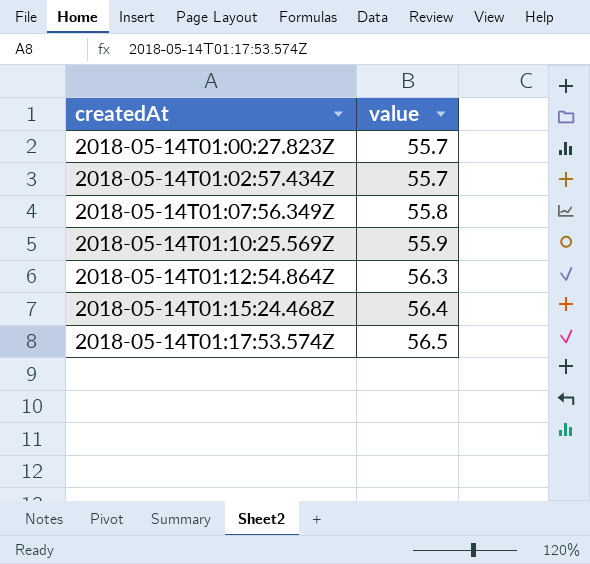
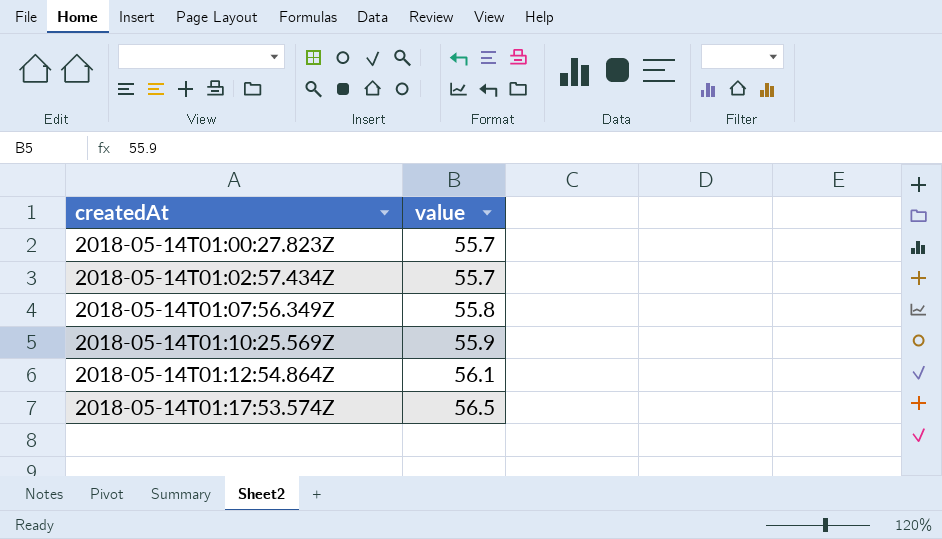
row 2018-05-14T01:15:24.468Z: 56.4 -> none
2018-05-14T01:12:54.864Z | value: 56.3 -> 56.1

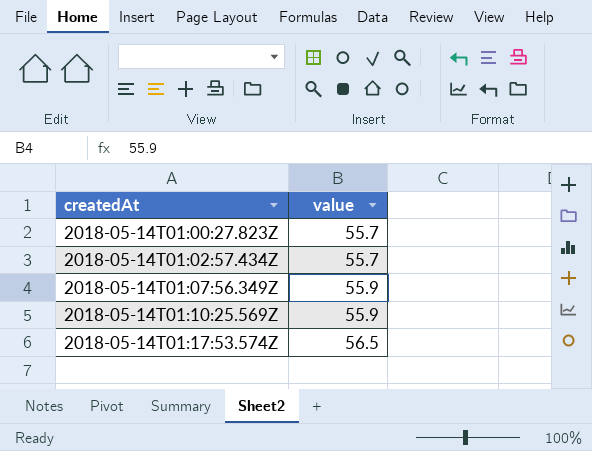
row 2018-05-14T01:12:54.864Z: 56.1 -> none
2018-05-14T01:07:56.349Z | value: 55.8 -> 55.9

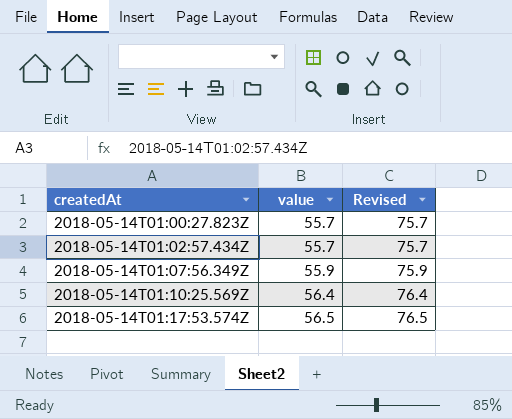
column Revised | formula: none -> [value] + 20
2018-05-14T01:10:25.569Z | value: 55.9 -> 56.4

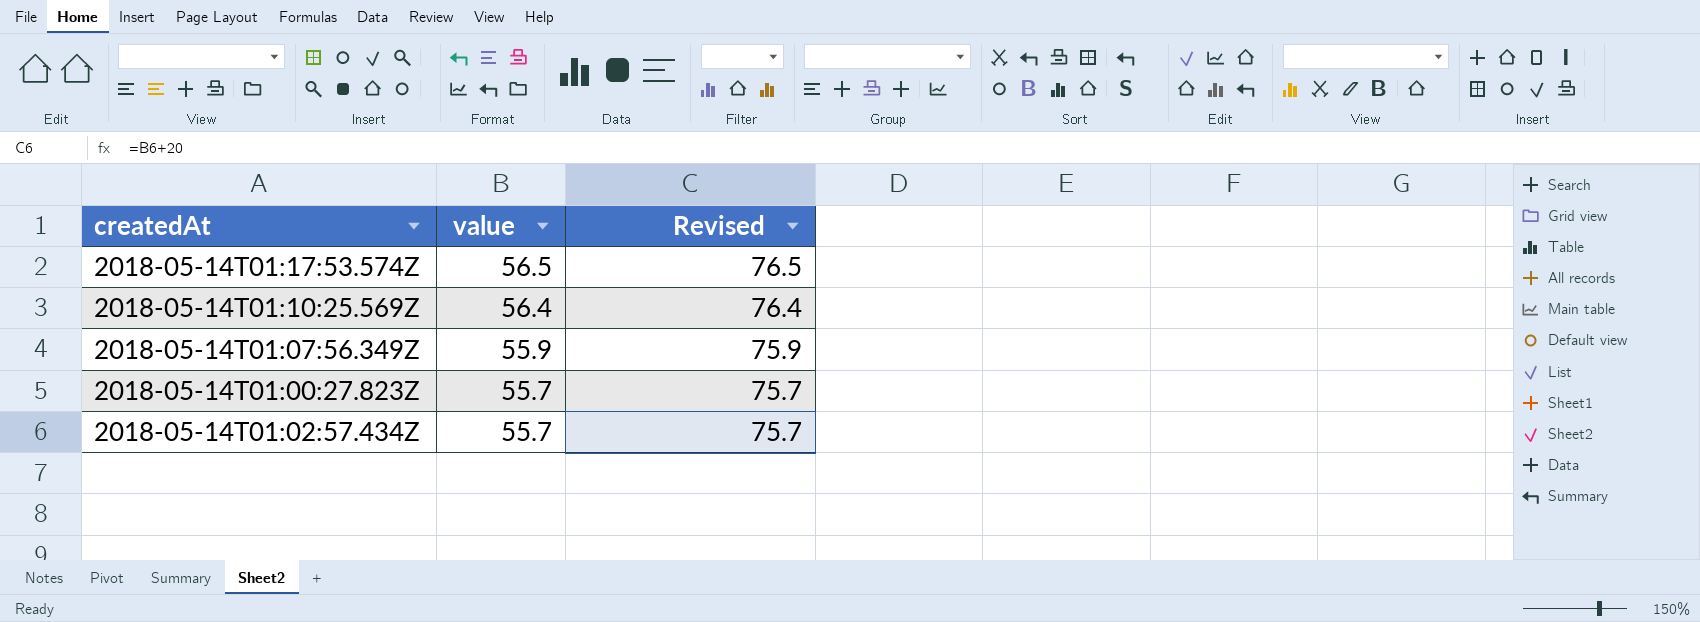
row order: createdAt ascending -> value descending

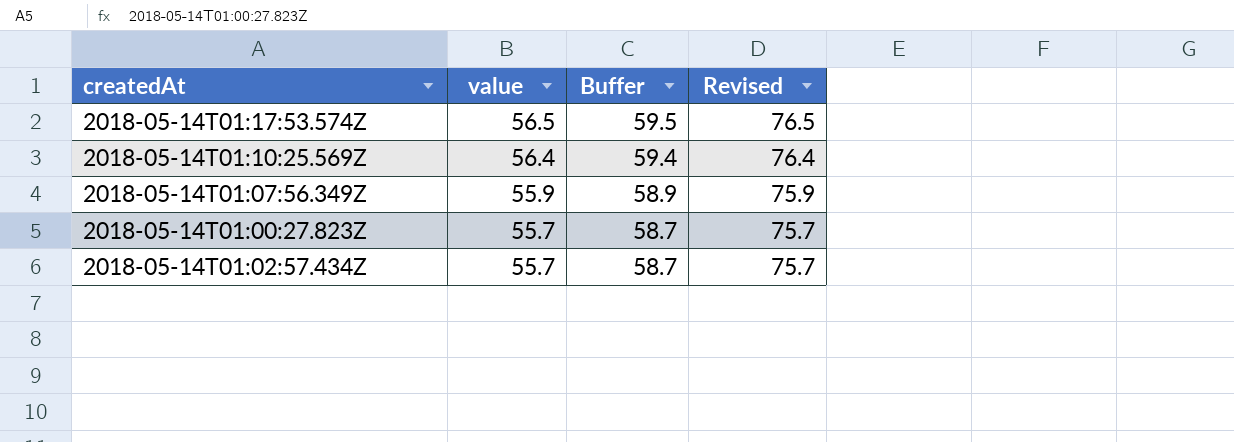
column Buffer | formula: none -> [value] + 3

